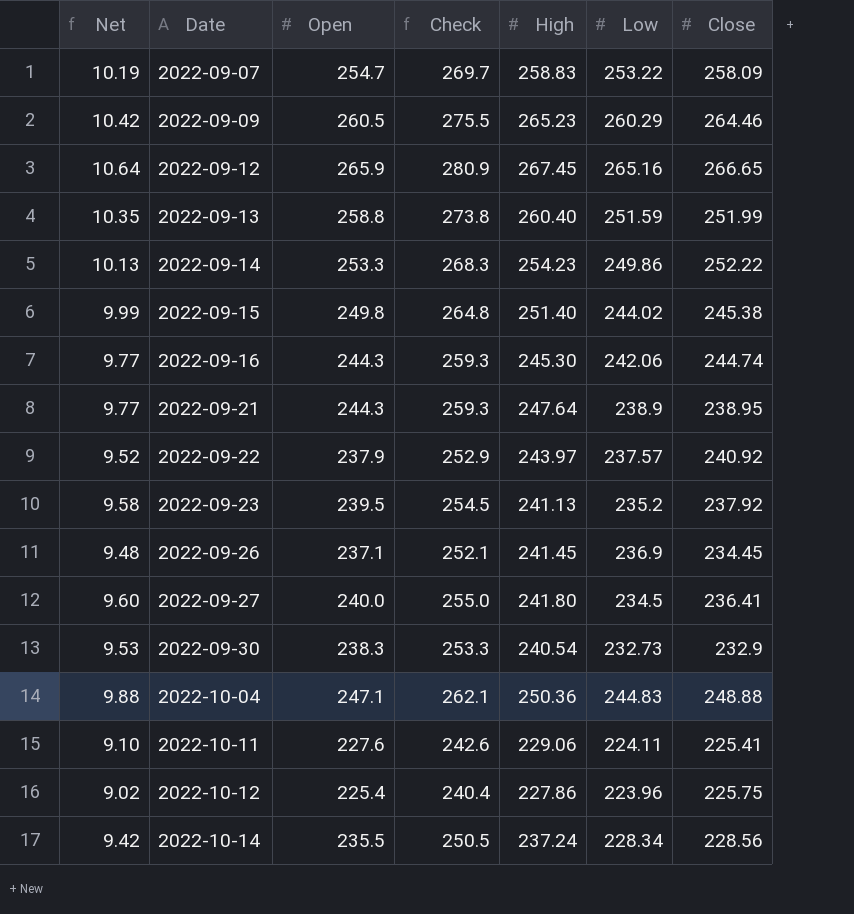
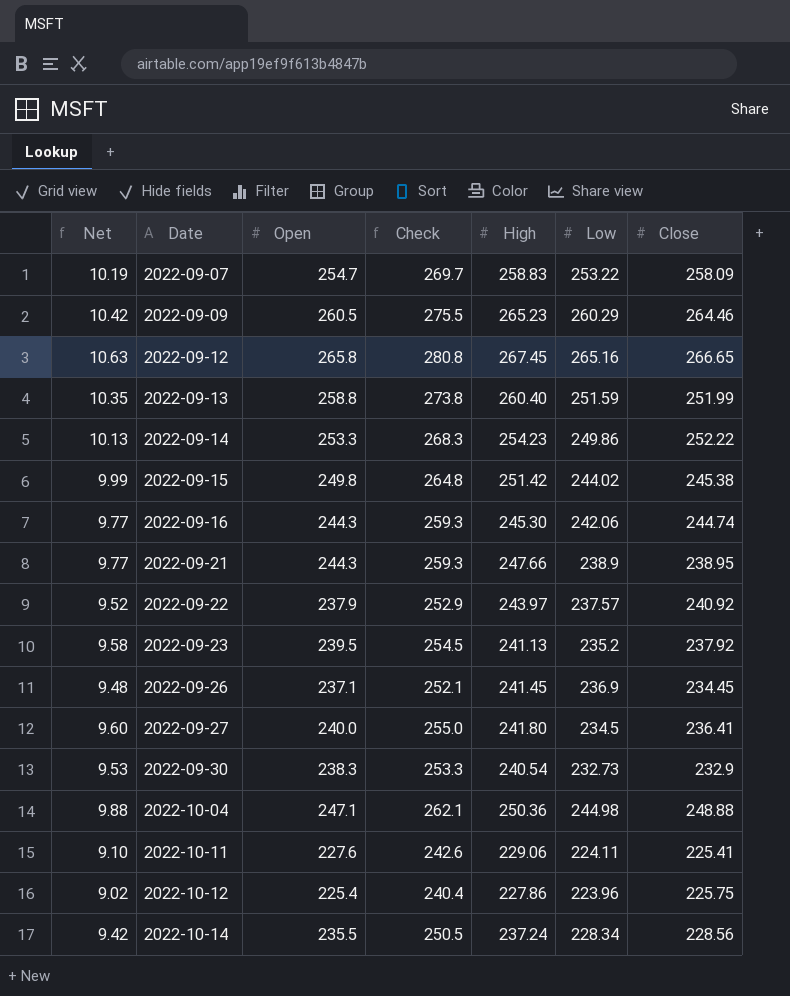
2022-09-12 | Net: 10.64 -> 10.63
2022-09-12 | Open: 265.9 -> 265.8
2022-09-12 | Check: 280.9 -> 280.8
2022-09-15 | High: 251.40 -> 251.42
2022-09-21 | High: 247.64 -> 247.66
2022-10-04 | Low: 244.83 -> 244.98

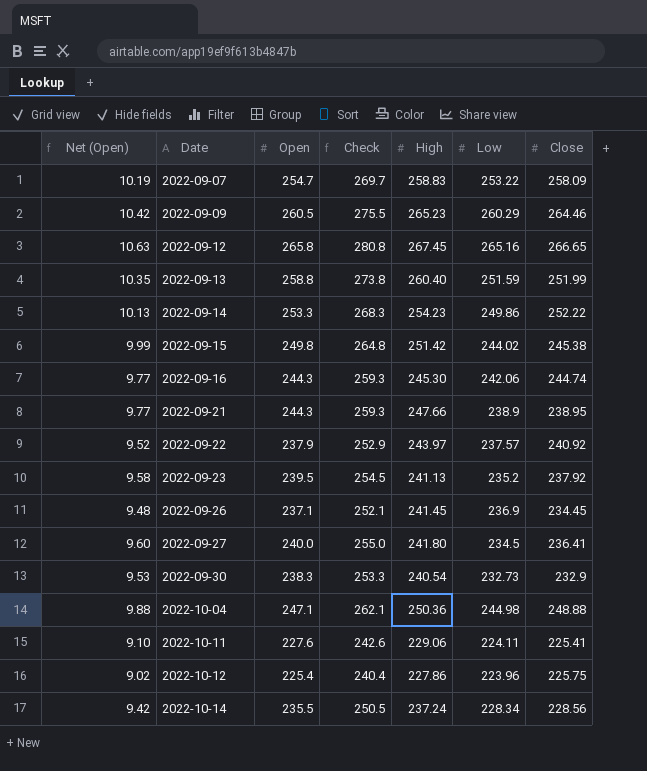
column name: Net -> Net (Open)

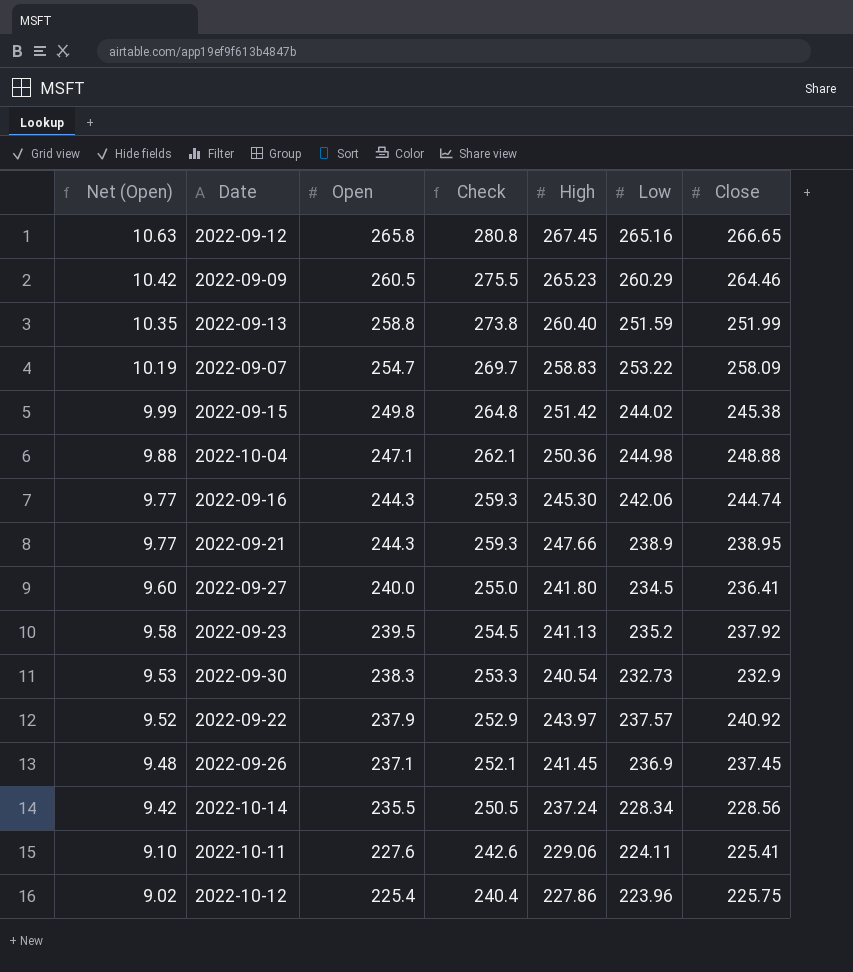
row order: Date ascending -> Net (Open) descending
row 2022-09-14: 10.13 | 253.3 | 268.3 | 254.23 | 249.86 | 252.22 -> none
2022-09-26 | Close: 234.45 -> 237.45

